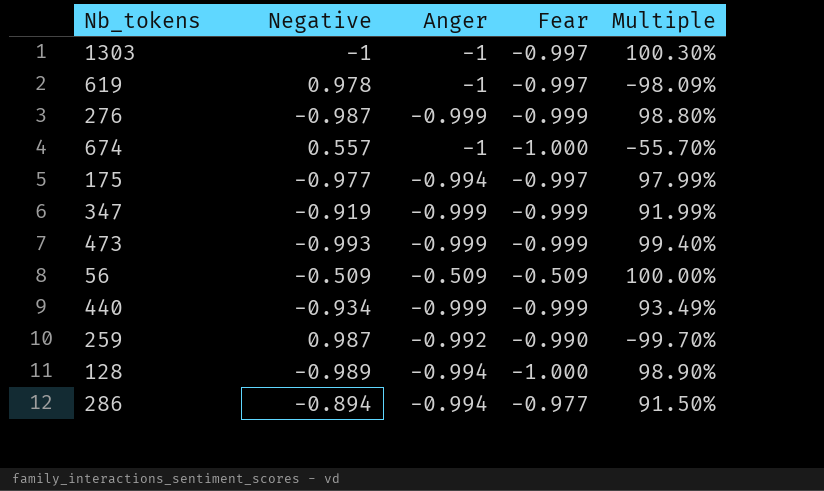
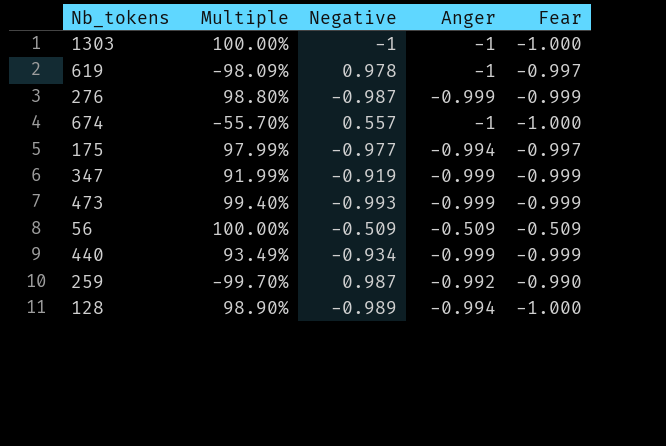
column Multiple | position: 5 -> 2
row 286: -0.894 | -0.994 | -0.977 | 91.50% -> none
1303 | Multiple: 100.30% -> 100.00%
1303 | Fear: -0.997 -> -1.000

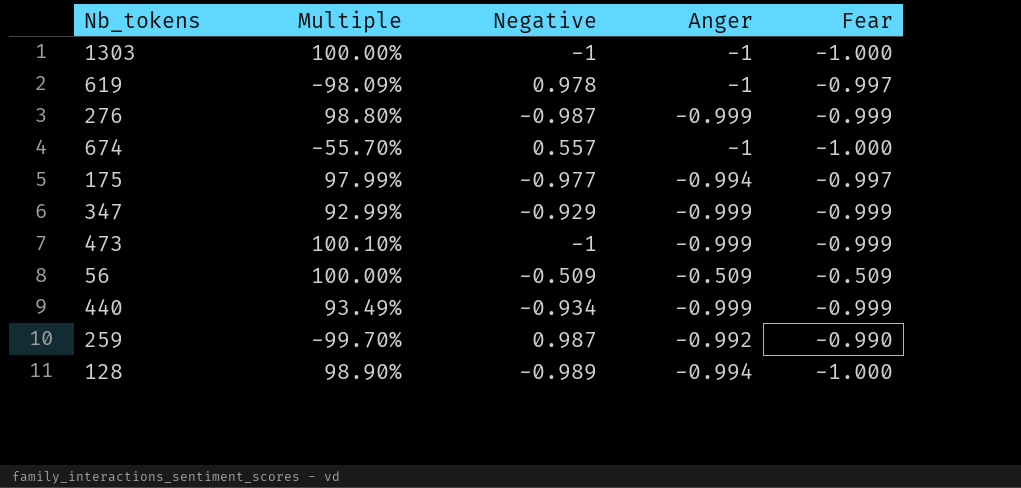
347 | Multiple: 91.99% -> 92.99%
347 | Negative: -0.919 -> -0.929
473 | Multiple: 99.40% -> 100.10%
473 | Negative: -0.993 -> -1

